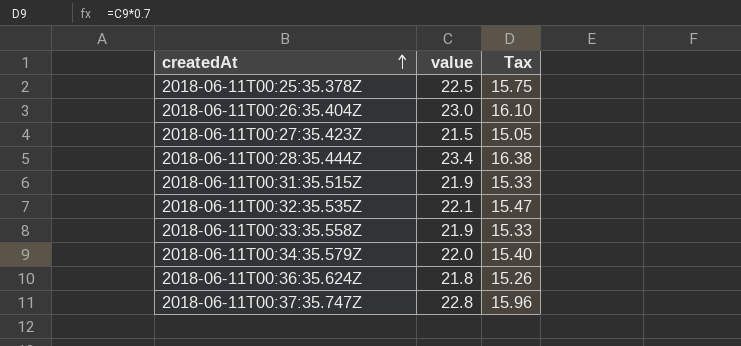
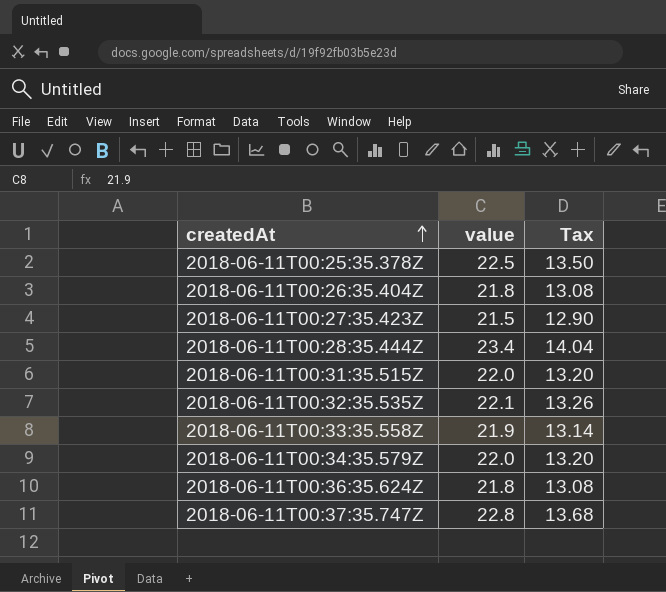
column Tax | formula: [value] * 0.7 -> [value] * 0.6
2018-06-11T00:26:35.404Z | value: 23.0 -> 21.8
2018-06-11T00:31:35.515Z | value: 21.9 -> 22.0

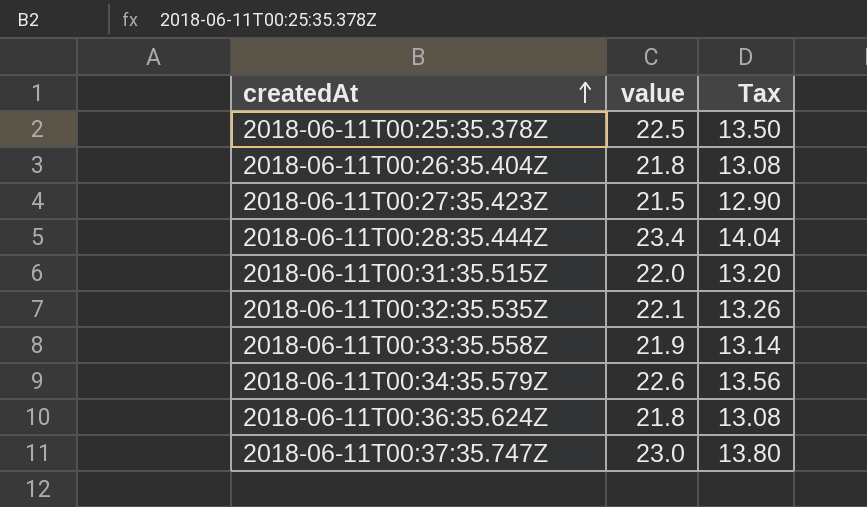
2018-06-11T00:34:35.579Z | value: 22.0 -> 22.6
2018-06-11T00:34:35.579Z | Tax: 13.20 -> 13.56
2018-06-11T00:37:35.747Z | value: 22.8 -> 23.0
2018-06-11T00:37:35.747Z | Tax: 13.68 -> 13.80

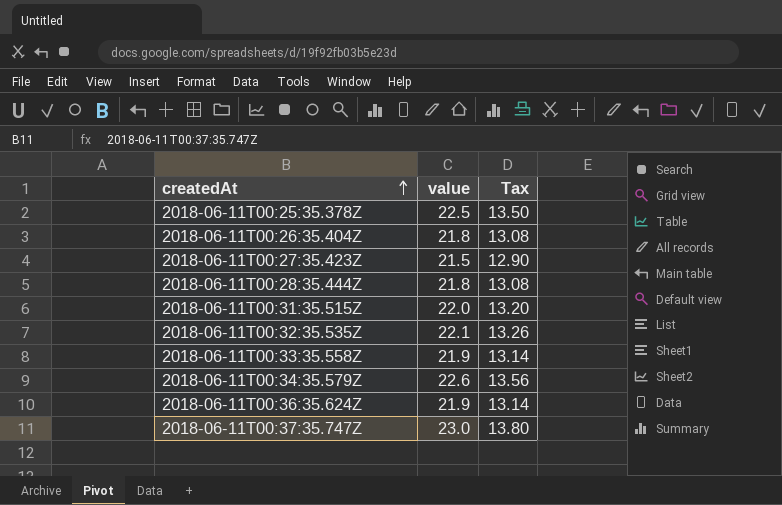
2018-06-11T00:28:35.444Z | value: 23.4 -> 21.8
2018-06-11T00:28:35.444Z | Tax: 14.04 -> 13.08
2018-06-11T00:36:35.624Z | value: 21.8 -> 21.9
2018-06-11T00:36:35.624Z | Tax: 13.08 -> 13.14

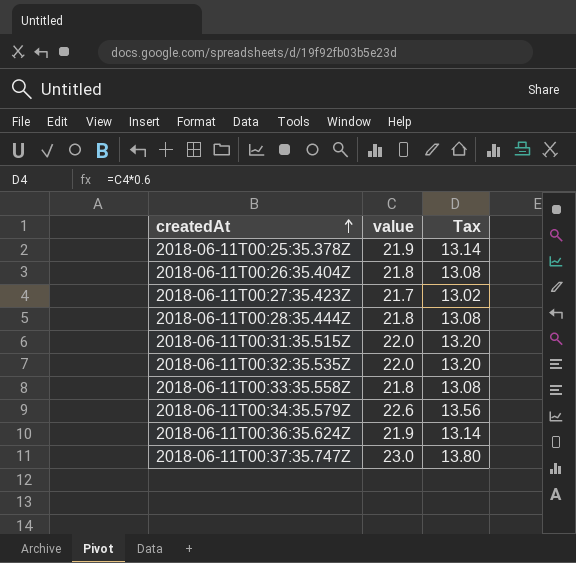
2018-06-11T00:25:35.378Z | value: 22.5 -> 21.9
2018-06-11T00:25:35.378Z | Tax: 13.50 -> 13.14
2018-06-11T00:27:35.423Z | value: 21.5 -> 21.7
2018-06-11T00:27:35.423Z | Tax: 12.90 -> 13.02
2018-06-11T00:32:35.535Z | value: 22.1 -> 22.0
2018-06-11T00:32:35.535Z | Tax: 13.26 -> 13.20
2018-06-11T00:33:35.558Z | value: 21.9 -> 21.8
2018-06-11T00:33:35.558Z | Tax: 13.14 -> 13.08

